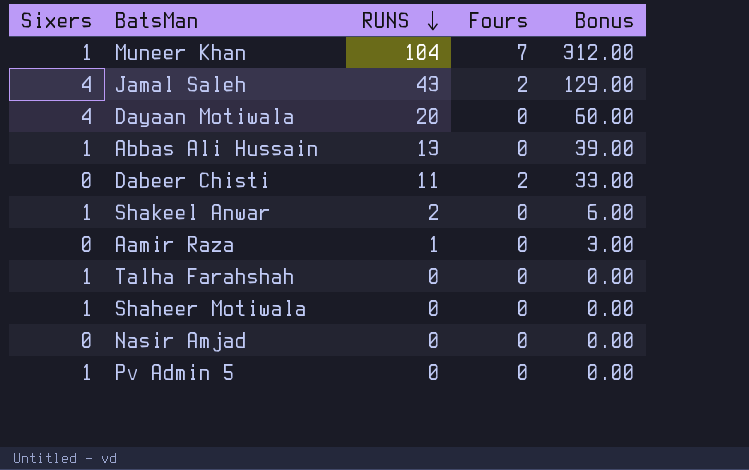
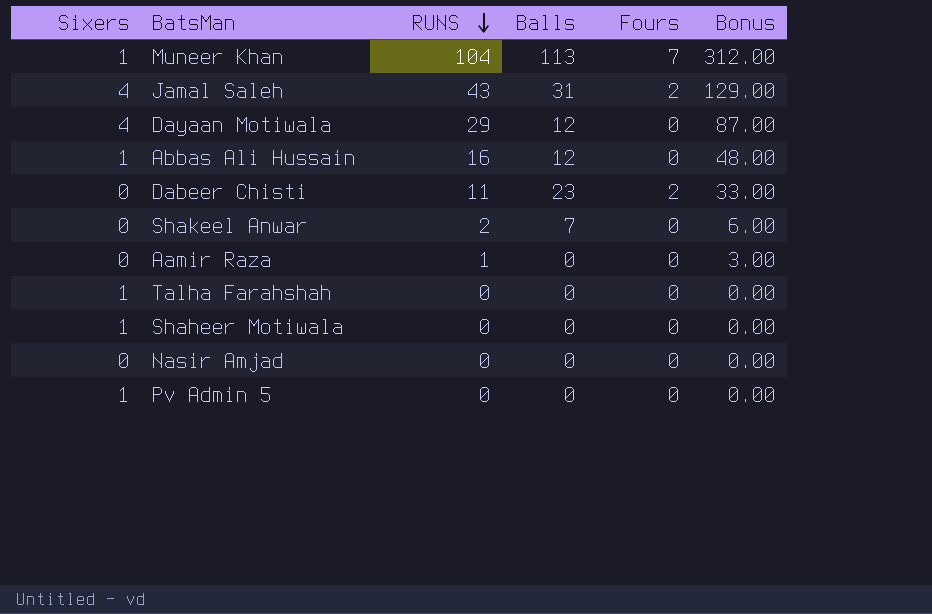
column Balls | position: none -> 4
Dayaan Motiwala | RUNS: 20 -> 29
Dayaan Motiwala | Bonus: 60.00 -> 87.00
Abbas Ali Hussain | RUNS: 13 -> 16
Abbas Ali Hussain | Bonus: 39.00 -> 48.00
Shakeel Anwar | Sixers: 1 -> 0

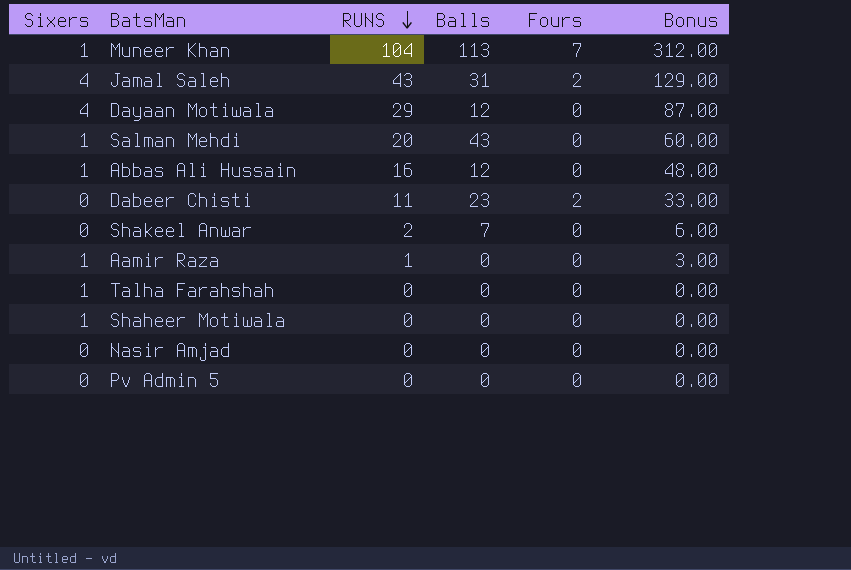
row Salman Mehdi: none -> 1 | 20 | 43 | 0 | 60.00
Aamir Raza | Sixers: 0 -> 1
Pv Admin 5 | Sixers: 1 -> 0

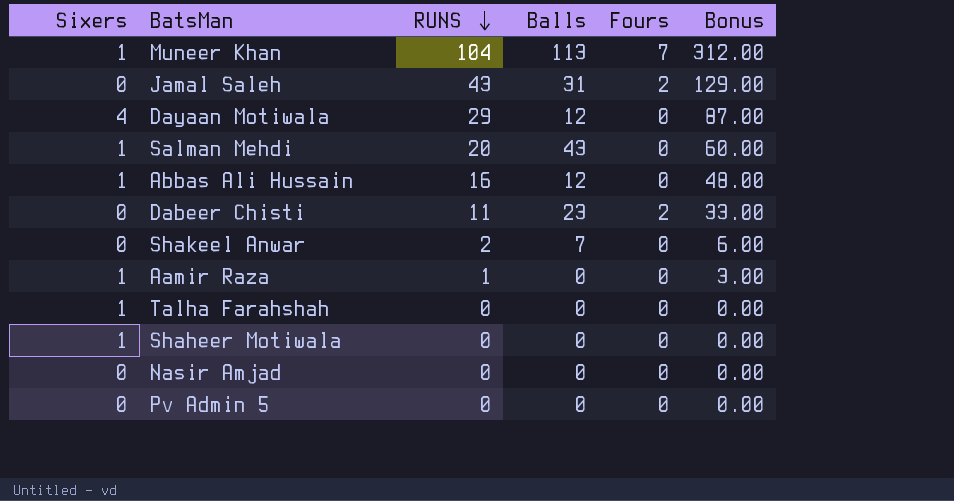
Jamal Saleh | Sixers: 4 -> 0

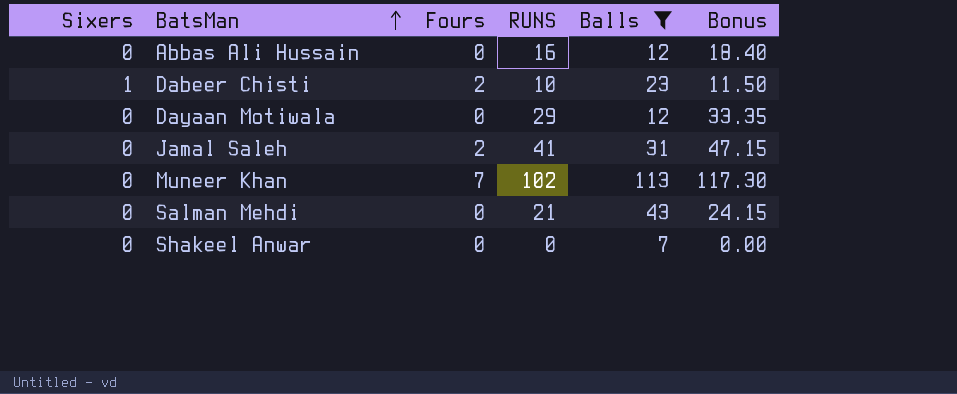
filter: none -> Balls != 0
row order: RUNS descending -> BatsMan ascending
column Fours | position: 5 -> 3
column Bonus | formula: [RUNS] * 3 -> [RUNS] * 1.15
Abbas Ali Hussain | Sixers: 1 -> 0
Dabeer Chisti | Sixers: 0 -> 1
Dabeer Chisti | RUNS: 11 -> 10
Dayaan Motiwala | Sixers: 4 -> 0
Jamal Saleh | RUNS: 43 -> 41
Muneer Khan | Sixers: 1 -> 0
Muneer Khan | RUNS: 104 -> 102
Salman Mehdi | Sixers: 1 -> 0
Salman Mehdi | RUNS: 20 -> 21
Shakeel Anwar | RUNS: 2 -> 0

